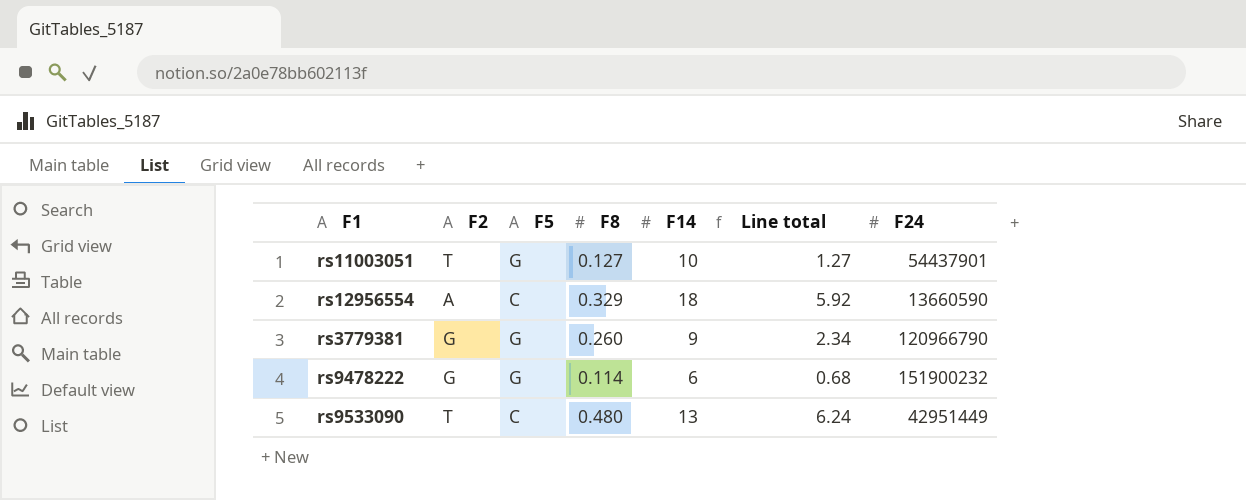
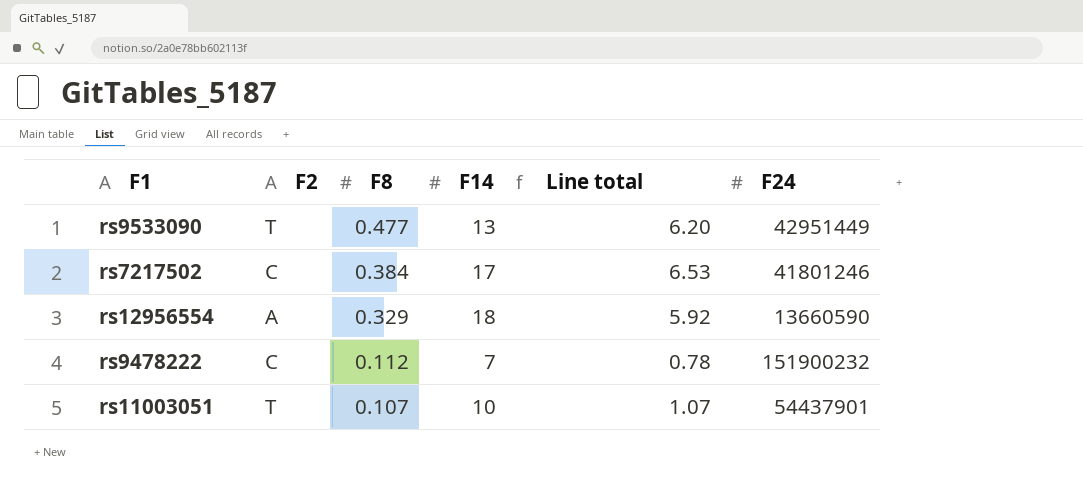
row order: none -> F8 descending
column F5 | position: 3 -> none
row rs3779381: G | G | 0.260 | 9 | 2.34 | 120966790 -> none
rs9533090 | F8: 0.480 -> 0.477
rs9533090 | Line total: 6.24 -> 6.20
row rs7217502: none -> C | 0.384 | 17 | 6.53 | 41801246
rs9478222 | F2: G -> C
rs9478222 | F8: 0.114 -> 0.112
rs9478222 | F14: 6 -> 7
rs9478222 | Line total: 0.68 -> 0.78
rs11003051 | F8: 0.127 -> 0.107
rs11003051 | Line total: 1.27 -> 1.07

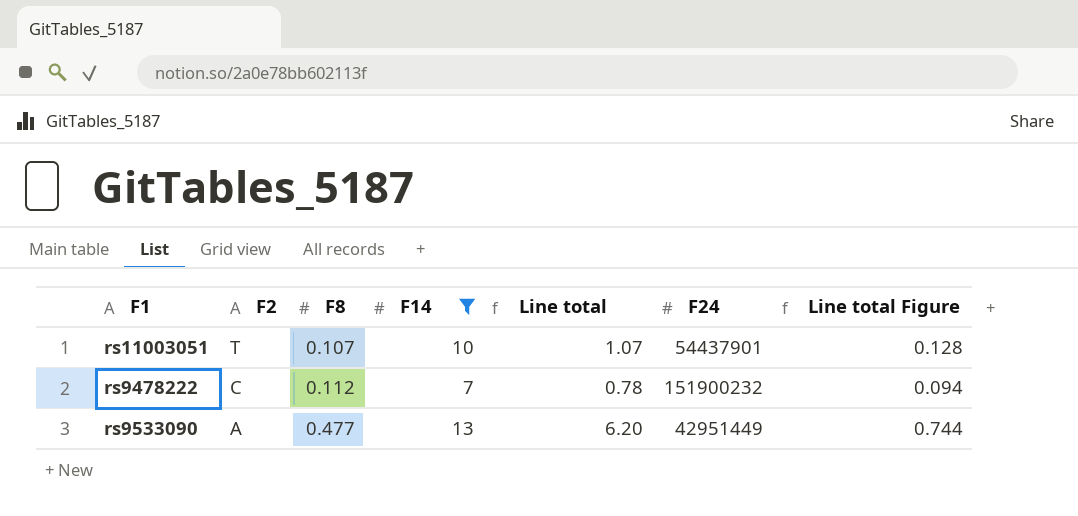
filter: none -> F14 <= 13
row order: F8 descending -> F2 descending
column Line total Figure | formula: none -> [Line total] * 0.12
rs9533090 | F2: T -> A

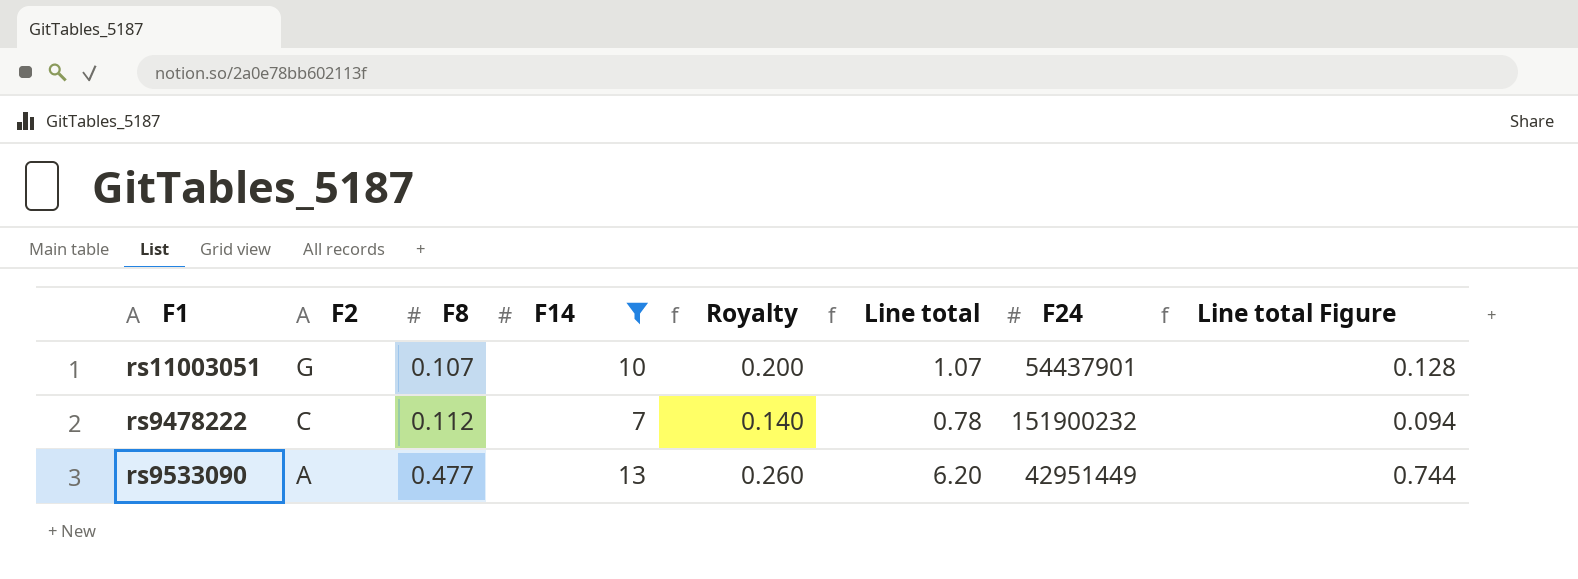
column Royalty | formula: none -> [F14] * 0.02
rs11003051 | F2: T -> G

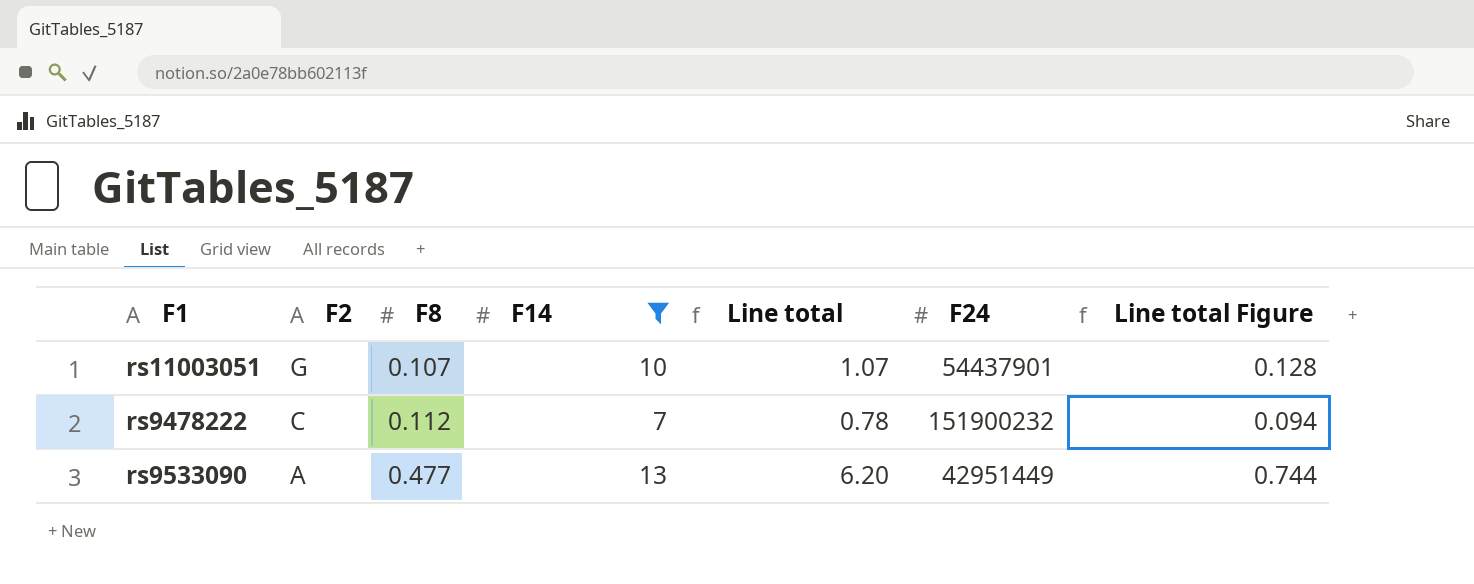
column Royalty | formula: [F14] * 0.02 -> none

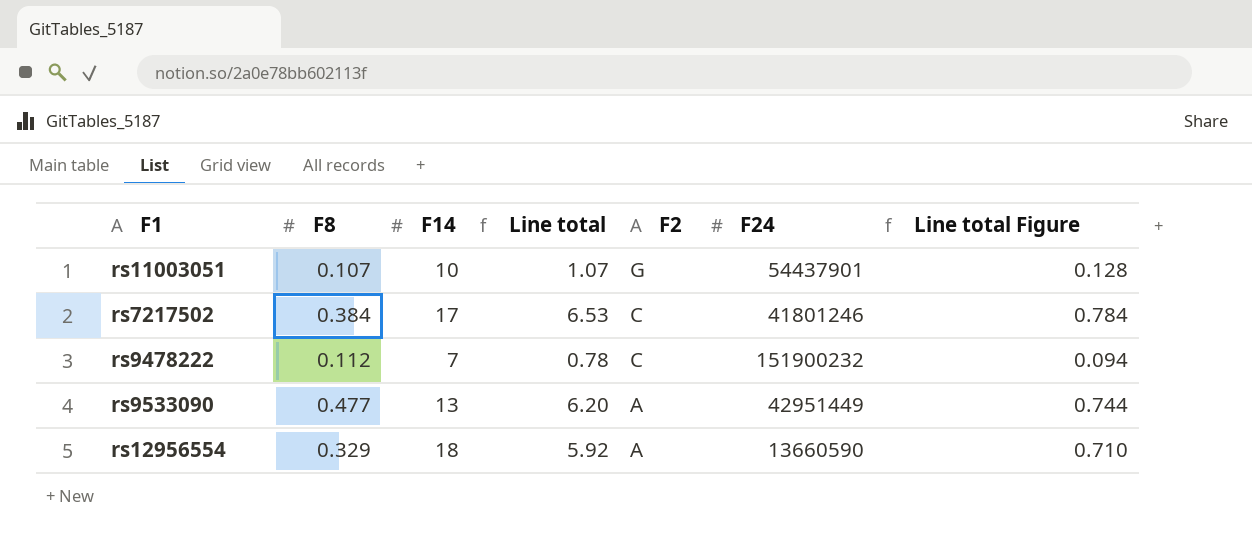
filter: F14 <= 13 -> none
column F2 | position: 2 -> 5

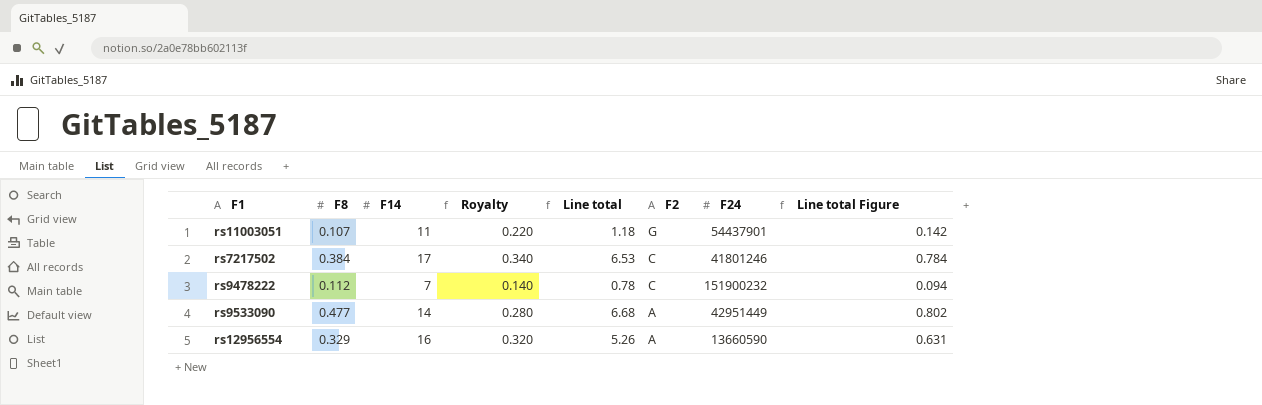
column Royalty | formula: none -> [F14] * 0.02
rs11003051 | F14: 10 -> 11
rs11003051 | Line total: 1.07 -> 1.18
rs11003051 | Line total Figure: 0.128 -> 0.142
rs9533090 | F14: 13 -> 14
rs9533090 | Line total: 6.20 -> 6.68
rs9533090 | Line total Figure: 0.744 -> 0.802
rs12956554 | F14: 18 -> 16
rs12956554 | Line total: 5.92 -> 5.26
rs12956554 | Line total Figure: 0.710 -> 0.631

